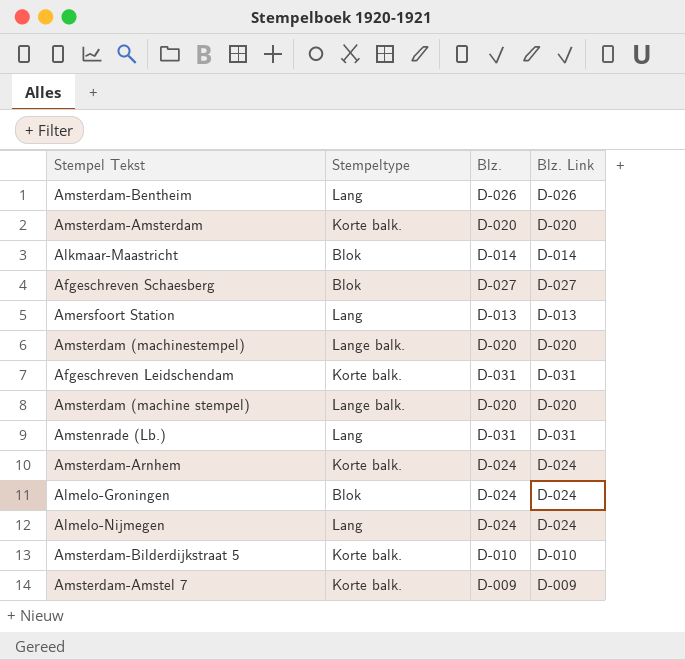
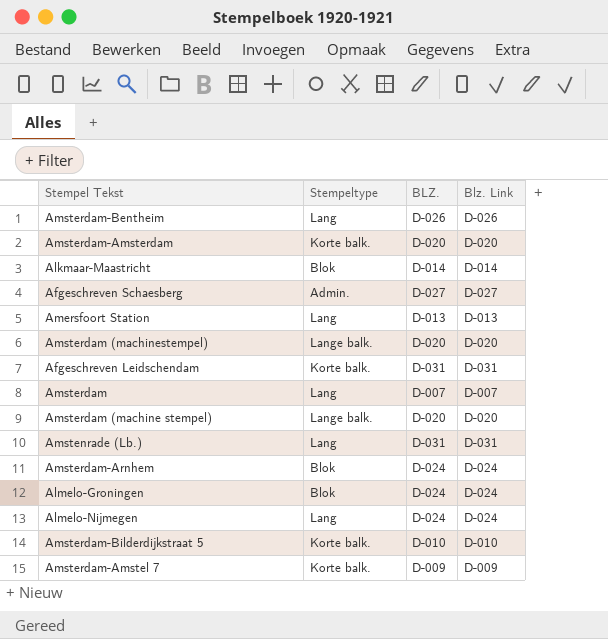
column name: Blz. -> BLZ.
Afgeschreven Schaesberg | Stempeltype: Blok -> Admin.
row Amsterdam: none -> Lang | D-007 | D-007
Amsterdam-Arnhem | Stempeltype: Korte balk. -> Blok

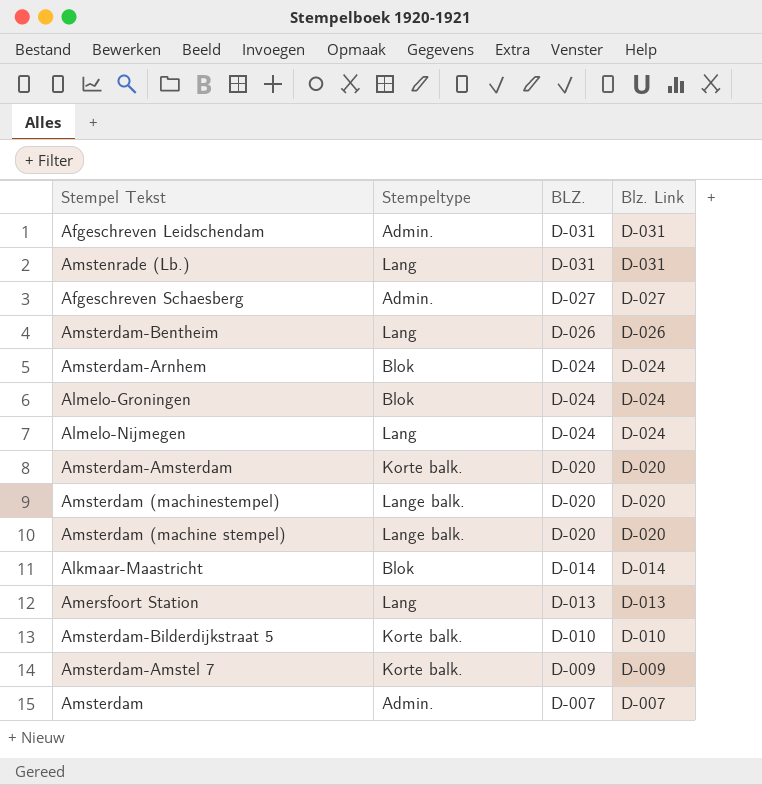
row order: none -> BLZ. descending
Afgeschreven Leidschendam | Stempeltype: Korte balk. -> Admin.
Amsterdam | Stempeltype: Lang -> Admin.

